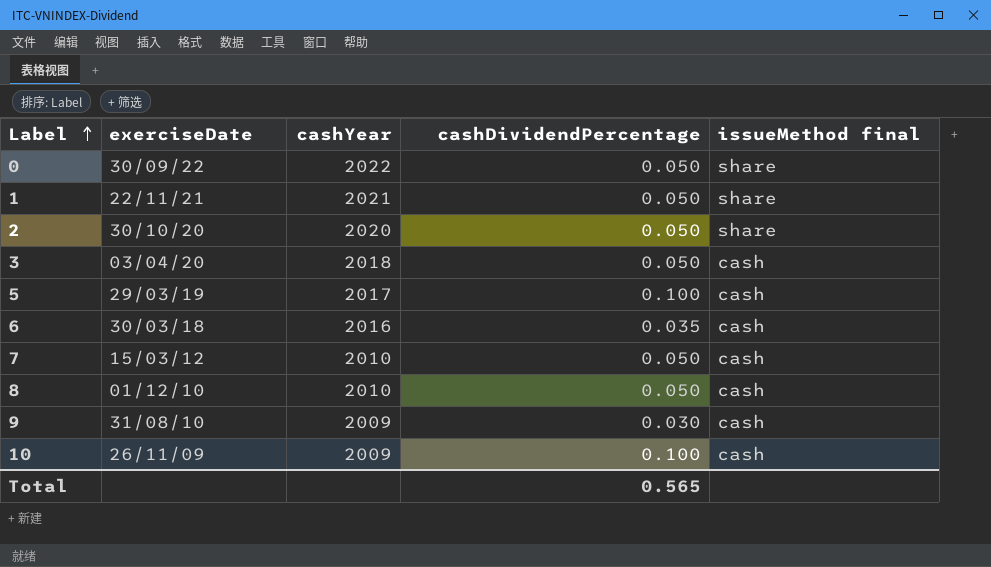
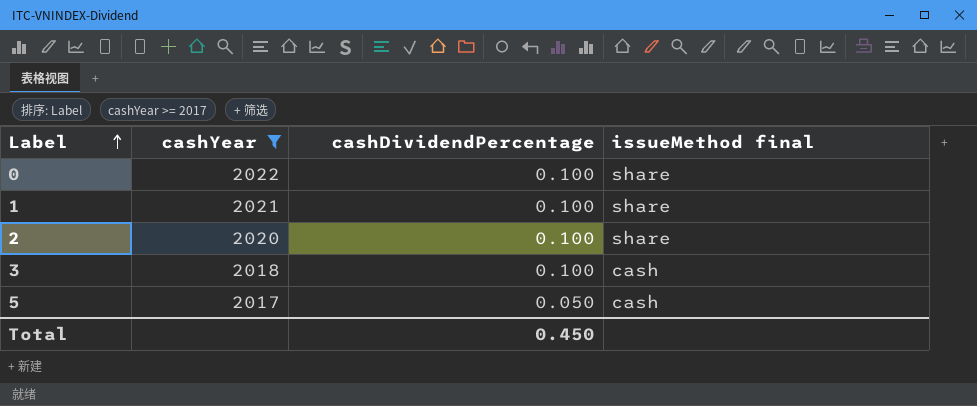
filter: none -> cashYear >= 2017
column exerciseDate | position: 2 -> none
0 | cashDividendPercentage: 0.050 -> 0.100
1 | cashDividendPercentage: 0.050 -> 0.100
2 | cashDividendPercentage: 0.050 -> 0.100
3 | cashDividendPercentage: 0.050 -> 0.100
5 | cashDividendPercentage: 0.100 -> 0.050
Total | cashDividendPercentage: 0.565 -> 0.450

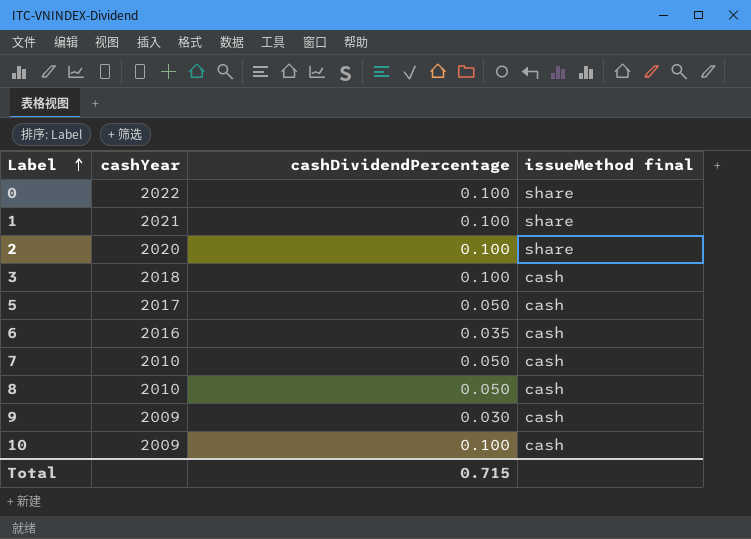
filter: cashYear >= 2017 -> none
Total | cashDividendPercentage: 0.450 -> 0.715

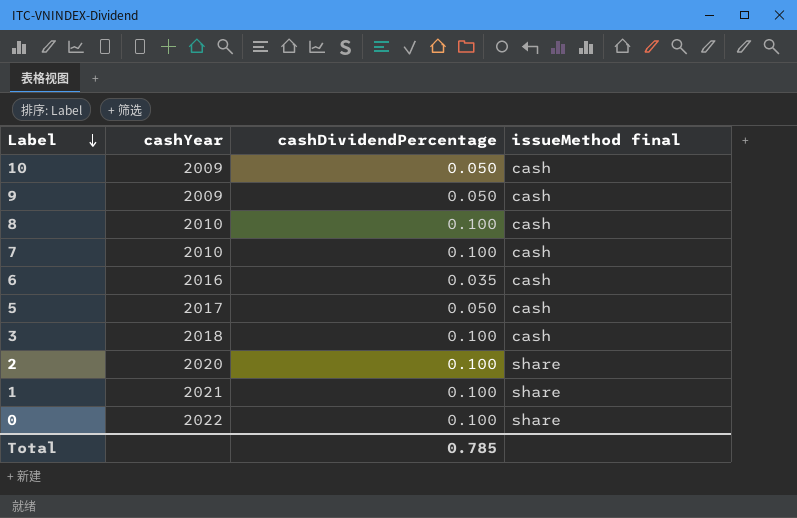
row order: Label ascending -> Label descending
10 | cashDividendPercentage: 0.100 -> 0.050
9 | cashDividendPercentage: 0.030 -> 0.050
8 | cashDividendPercentage: 0.050 -> 0.100
7 | cashDividendPercentage: 0.050 -> 0.100
Total | cashDividendPercentage: 0.715 -> 0.785

